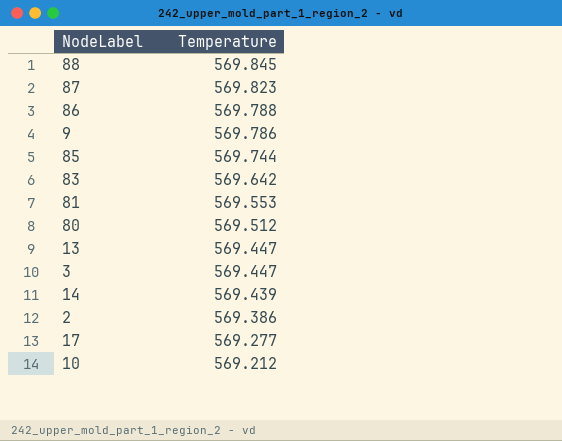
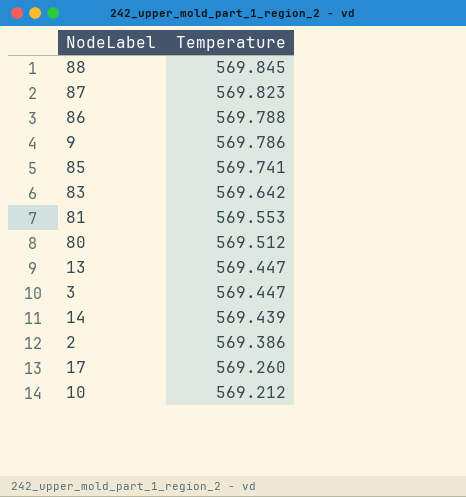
85 | Temperature: 569.744 -> 569.741
17 | Temperature: 569.277 -> 569.260

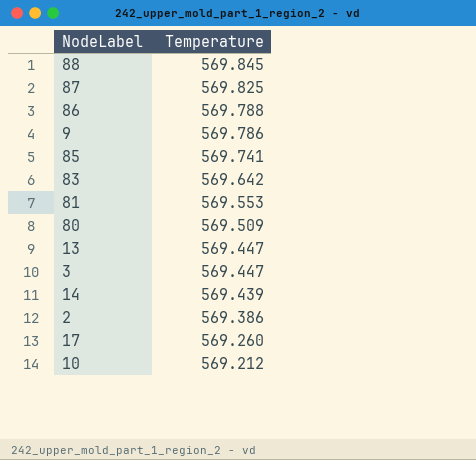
87 | Temperature: 569.823 -> 569.825
80 | Temperature: 569.512 -> 569.509

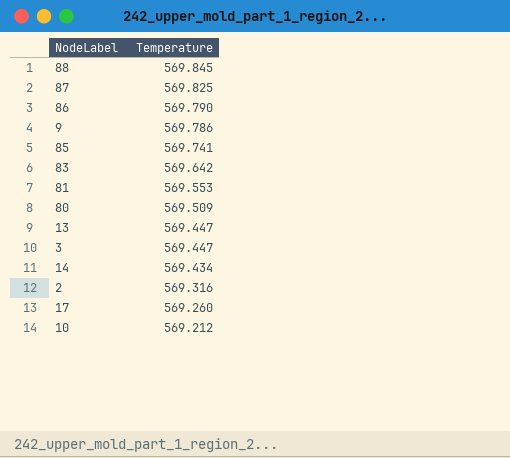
86 | Temperature: 569.788 -> 569.790
14 | Temperature: 569.439 -> 569.434
2 | Temperature: 569.386 -> 569.316

